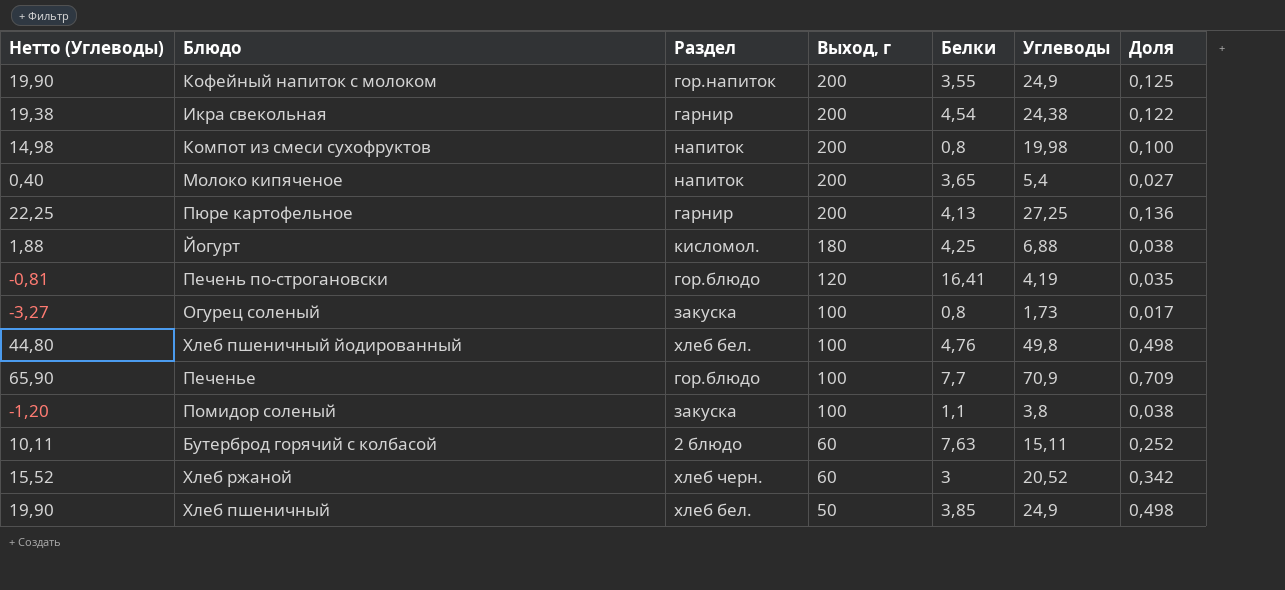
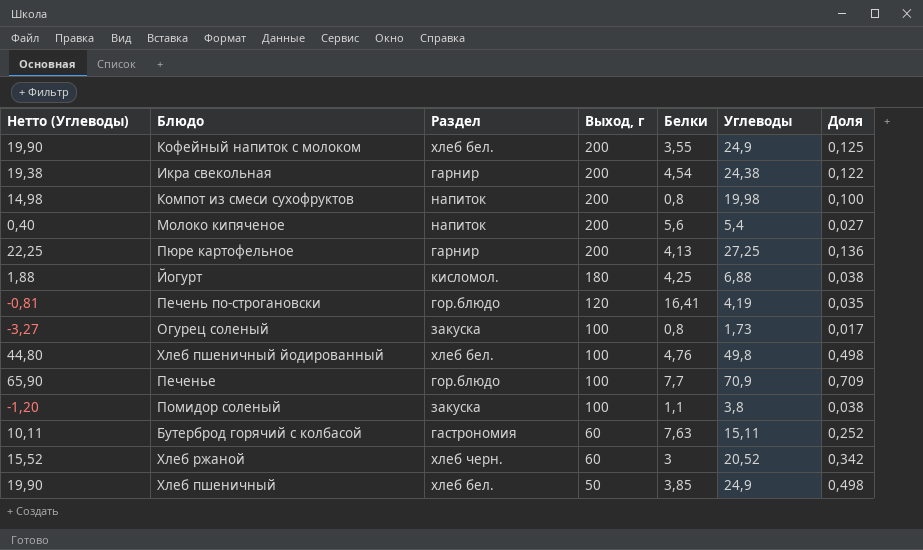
Кофейный напиток с молоком | Раздел: гор.напиток -> хлеб бел.
Молоко кипяченое | Белки: 3,65 -> 5,6
Бутерброд горячий с колбасой | Раздел: 2 блюдо -> гастрономия

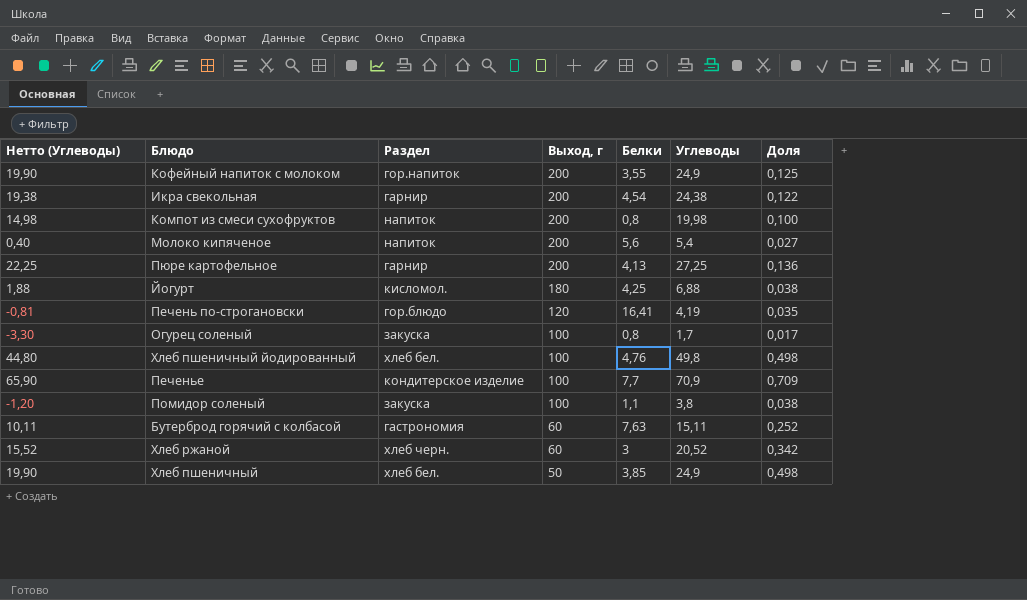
Кофейный напиток с молоком | Раздел: хлеб бел. -> гор.напиток
Огурец соленый | Нетто (Углеводы): -3,27 -> -3,30
Огурец соленый | Углеводы: 1,73 -> 1,7
Печенье | Раздел: гор.блюдо -> кондитерское изделие

